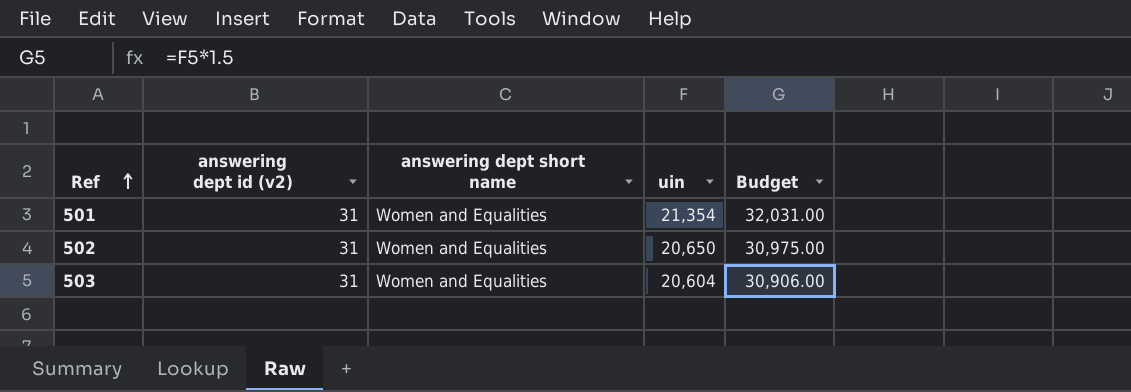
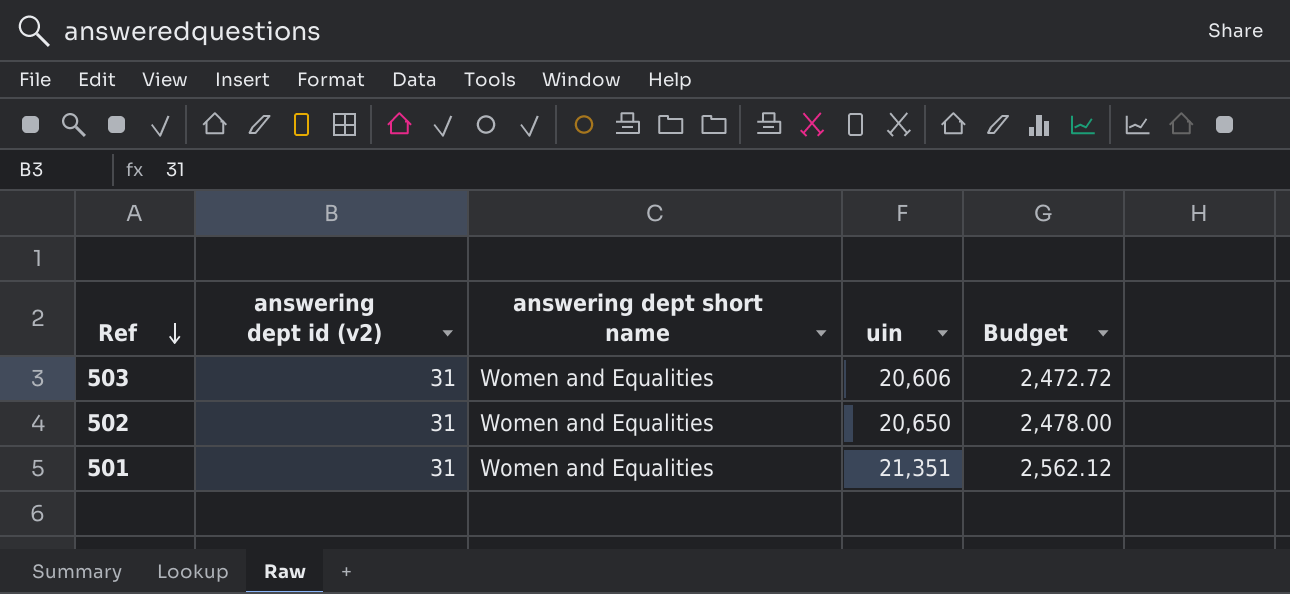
row order: Ref ascending -> Ref descending
column Budget | formula: [uin] * 1.5 -> [uin] * 0.12
503 | uin: 20,604 -> 20,606
501 | uin: 21,354 -> 21,351

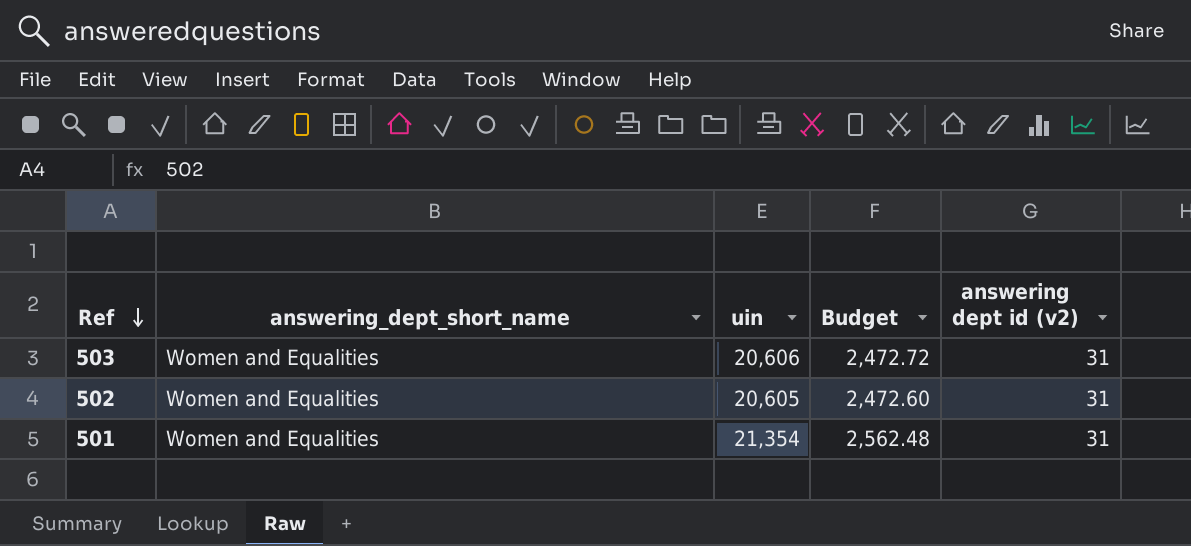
column name: answering dept short name -> answering_dept_short_name
column answering dept id (v2) | position: 2 -> 5
502 | uin: 20,650 -> 20,605
502 | Budget: 2,478.00 -> 2,472.60
501 | uin: 21,351 -> 21,354
501 | Budget: 2,562.12 -> 2,562.48

